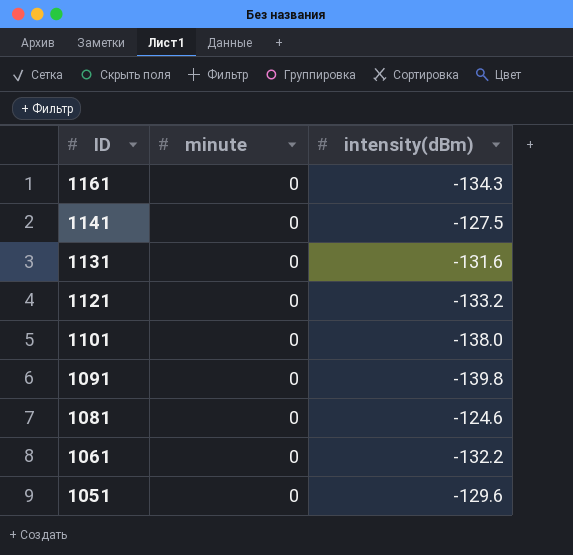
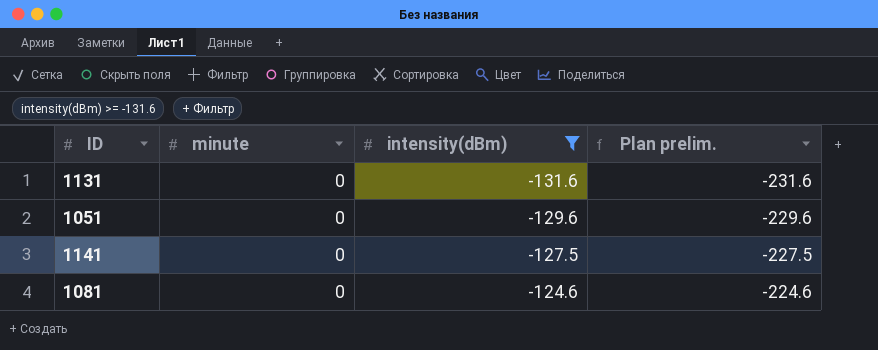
filter: none -> intensity(dBm) >= -131.6
row order: ID descending -> intensity(dBm) ascending
column Plan prelim. | formula: none -> [intensity(dBm)] - 100

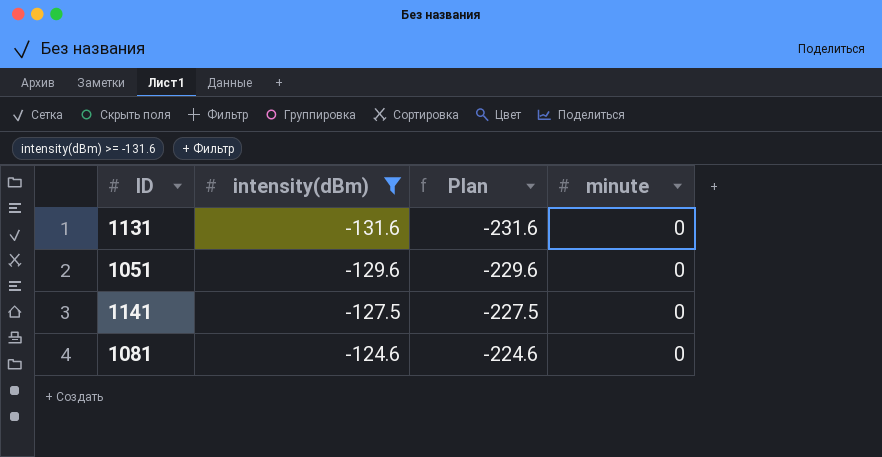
column name: Plan prelim. -> Plan
column minute | position: 2 -> 4

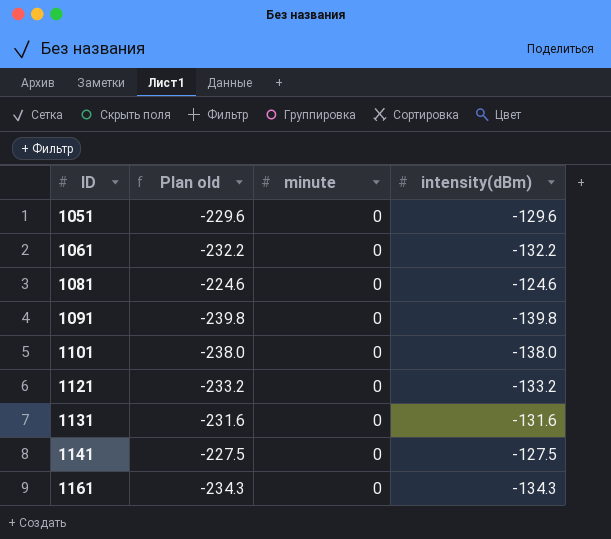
filter: intensity(dBm) >= -131.6 -> none
row order: intensity(dBm) ascending -> ID ascending
column name: Plan -> Plan old
column intensity(dBm) | position: 2 -> 4

